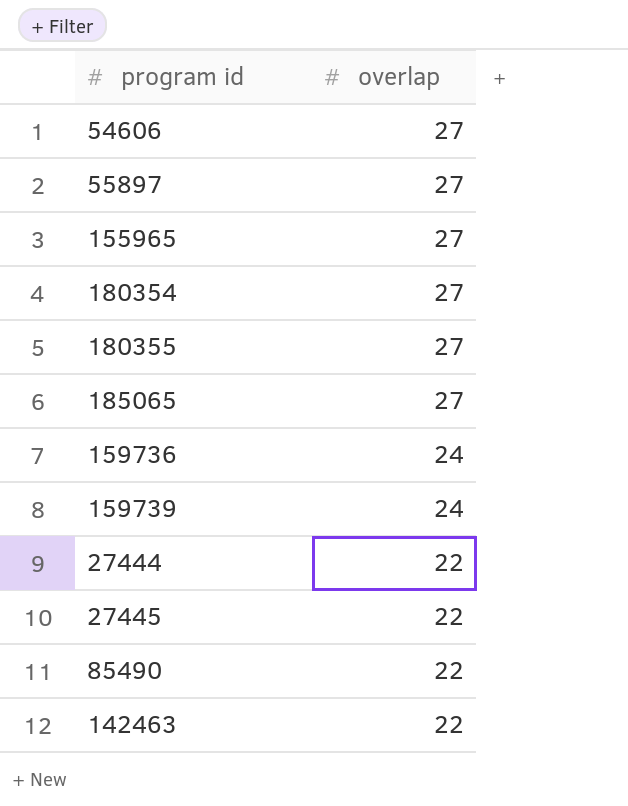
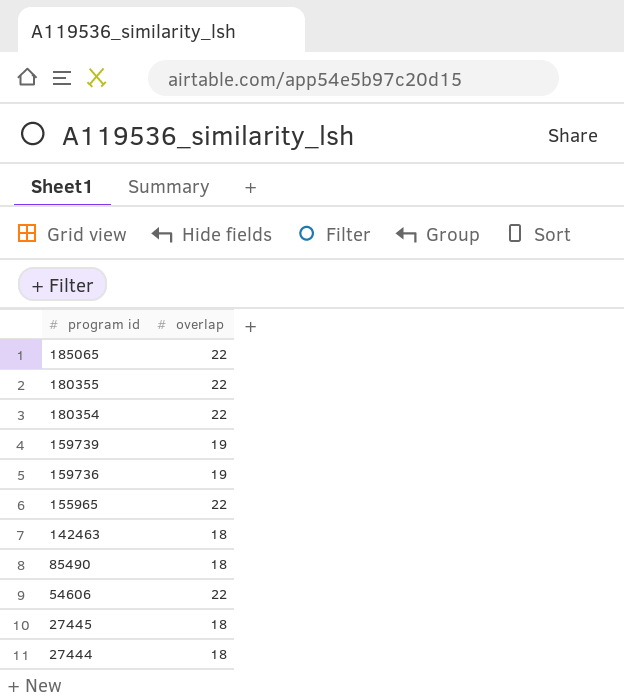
row order: overlap descending -> program id descending
row 55897: 27 -> none
185065 | overlap: 27 -> 22
180355 | overlap: 27 -> 22
180354 | overlap: 27 -> 22
159739 | overlap: 24 -> 19
159736 | overlap: 24 -> 19
155965 | overlap: 27 -> 22
142463 | overlap: 22 -> 18
85490 | overlap: 22 -> 18
54606 | overlap: 27 -> 22
27445 | overlap: 22 -> 18
27444 | overlap: 22 -> 18

